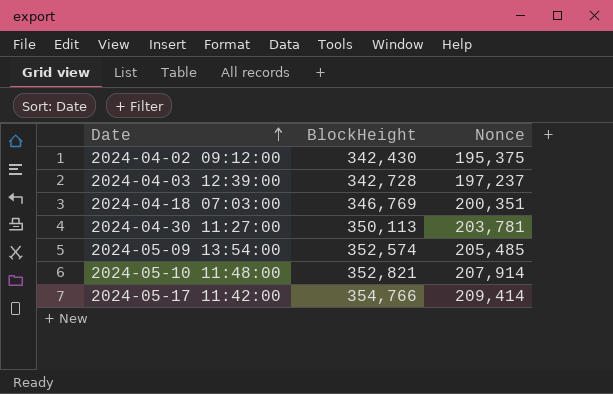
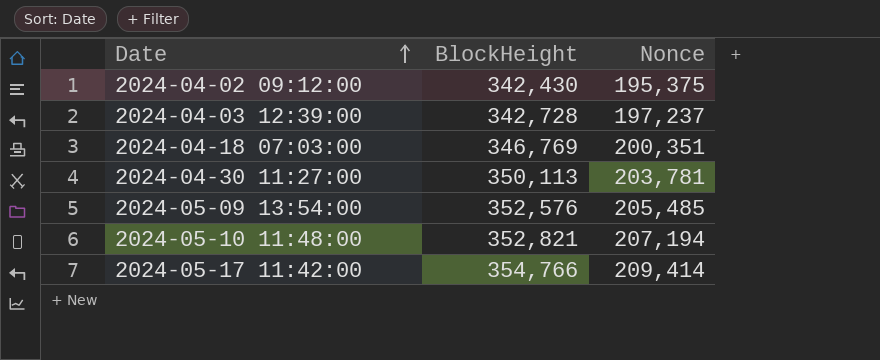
2024-05-09 13:54:00 | BlockHeight: 352,574 -> 352,576
2024-05-10 11:48:00 | Nonce: 207,914 -> 207,194

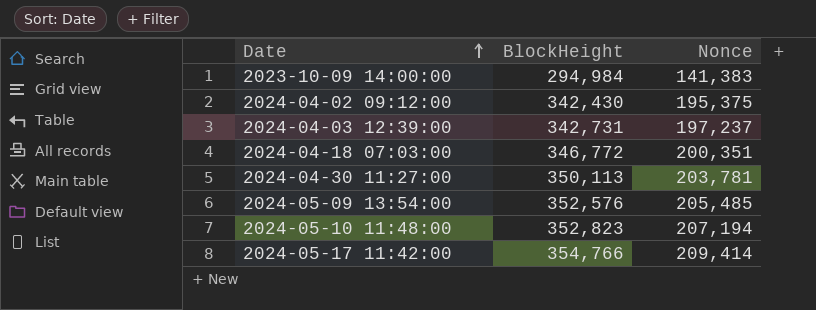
row 2023-10-09 14:00:00: none -> 294,984 | 141,383
2024-04-03 12:39:00 | BlockHeight: 342,728 -> 342,731
2024-04-18 07:03:00 | BlockHeight: 346,769 -> 346,772
2024-05-10 11:48:00 | BlockHeight: 352,821 -> 352,823

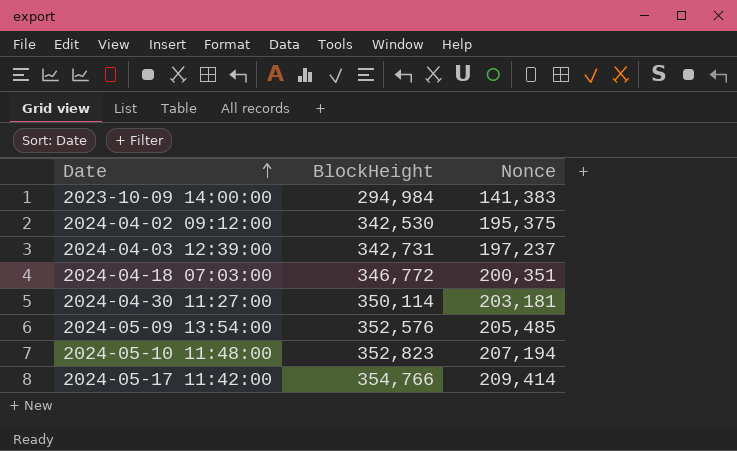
2024-04-02 09:12:00 | BlockHeight: 342,430 -> 342,530
2024-04-30 11:27:00 | BlockHeight: 350,113 -> 350,114
2024-04-30 11:27:00 | Nonce: 203,781 -> 203,181

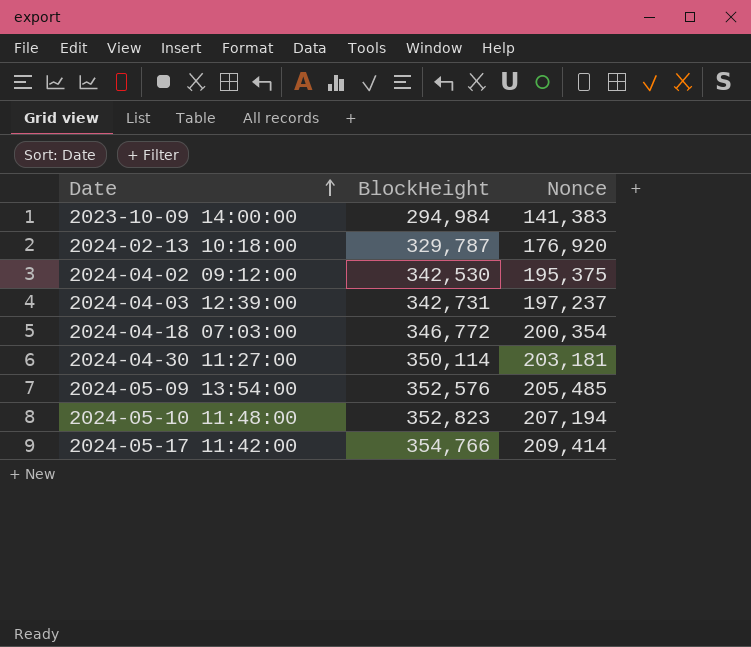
row 2024-02-13 10:18:00: none -> 329,787 | 176,920
2024-04-18 07:03:00 | Nonce: 200,351 -> 200,354

